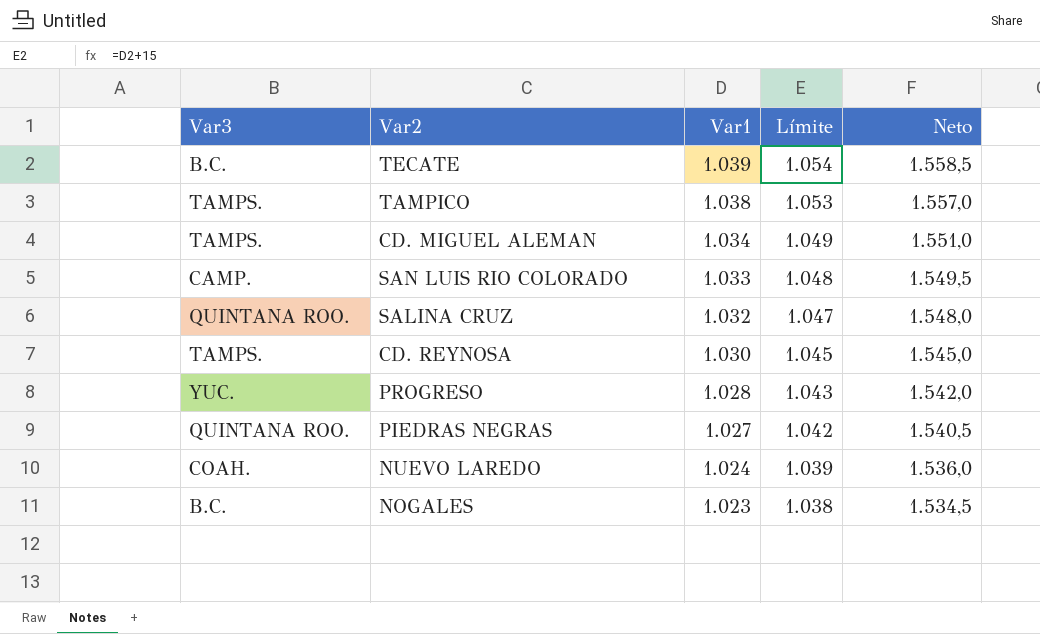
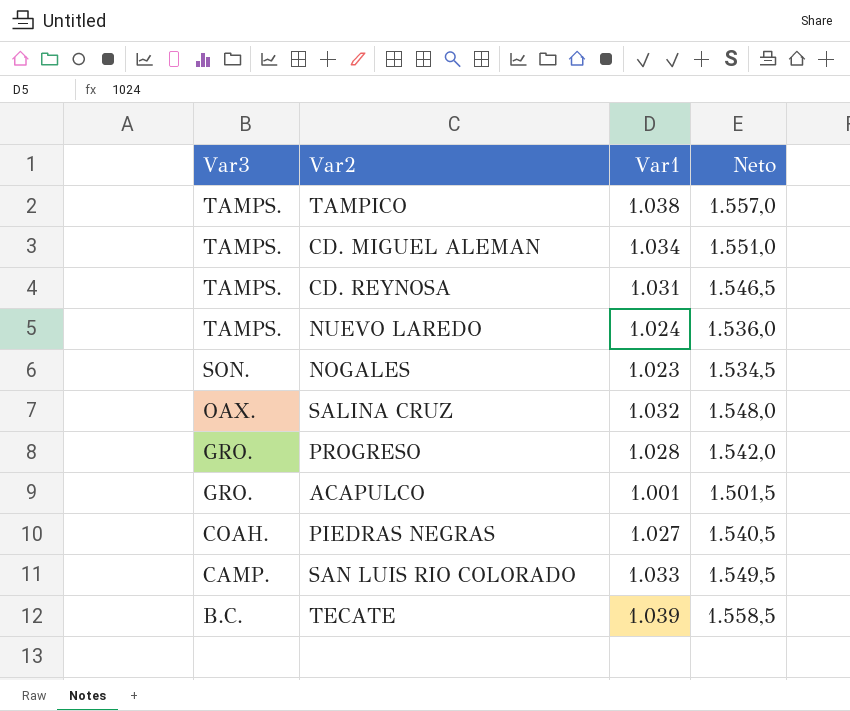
row order: Var1 descending -> Var3 descending
column Límite | formula: [Var1] + 15 -> none
CD. REYNOSA | Var1: 1.030 -> 1.031
CD. REYNOSA | Neto: 1.545,0 -> 1.546,5
NUEVO LAREDO | Var3: COAH. -> TAMPS.
NOGALES | Var3: B.C. -> SON.
SALINA CRUZ | Var3: QUINTANA ROO. -> OAX.
PROGRESO | Var3: YUC. -> GRO.
row ACAPULCO: none -> GRO. | 1.001 | 1.501,5
PIEDRAS NEGRAS | Var3: QUINTANA ROO. -> COAH.

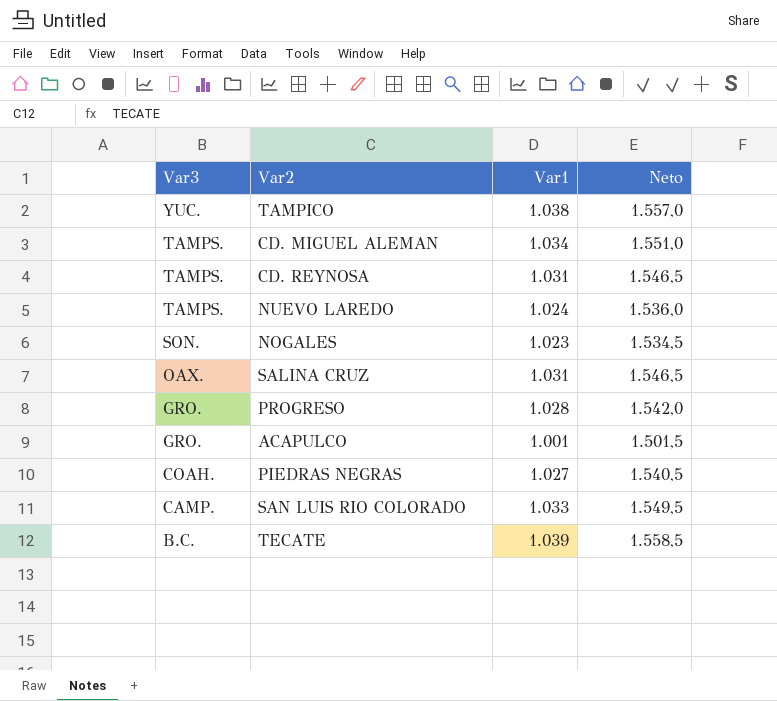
TAMPICO | Var3: TAMPS. -> YUC.
SALINA CRUZ | Var1: 1.032 -> 1.031
SALINA CRUZ | Neto: 1.548,0 -> 1.546,5

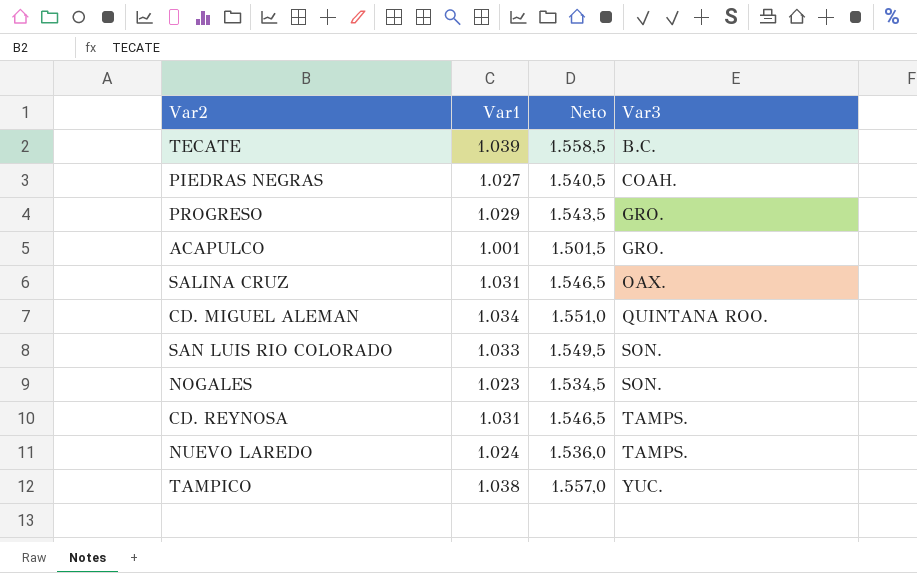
row order: Var3 descending -> Var3 ascending
column Var3 | position: 1 -> 4
PROGRESO | Var1: 1.028 -> 1.029
PROGRESO | Neto: 1.542,0 -> 1.543,5
CD. MIGUEL ALEMAN | Var3: TAMPS. -> QUINTANA ROO.
SAN LUIS RIO COLORADO | Var3: CAMP. -> SON.

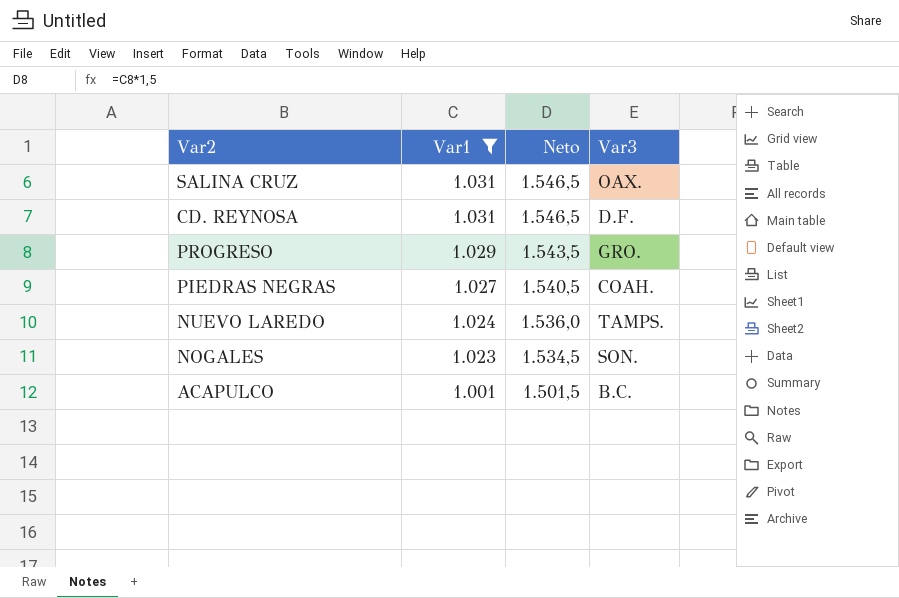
filter: none -> Var1 <= 1.031
row order: Var3 ascending -> Var1 descending
CD. REYNOSA | Var3: TAMPS. -> D.F.
ACAPULCO | Var3: GRO. -> B.C.

